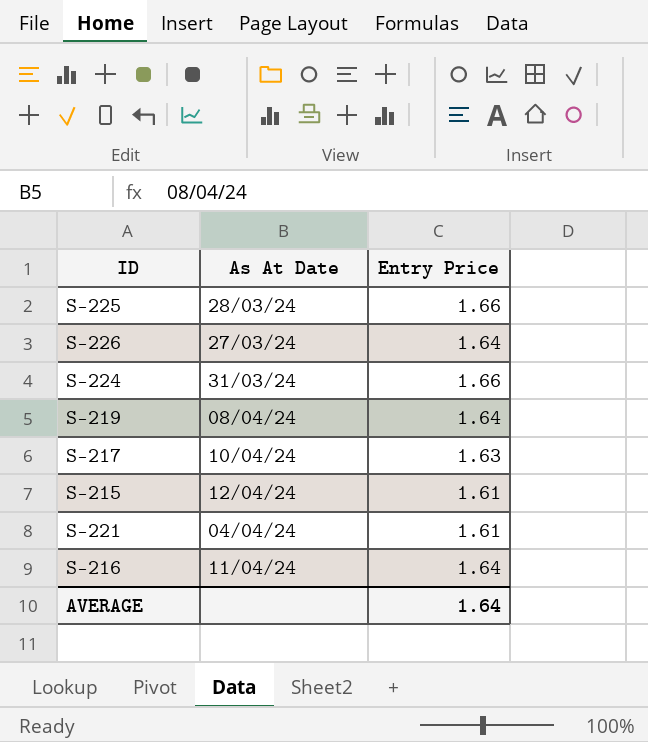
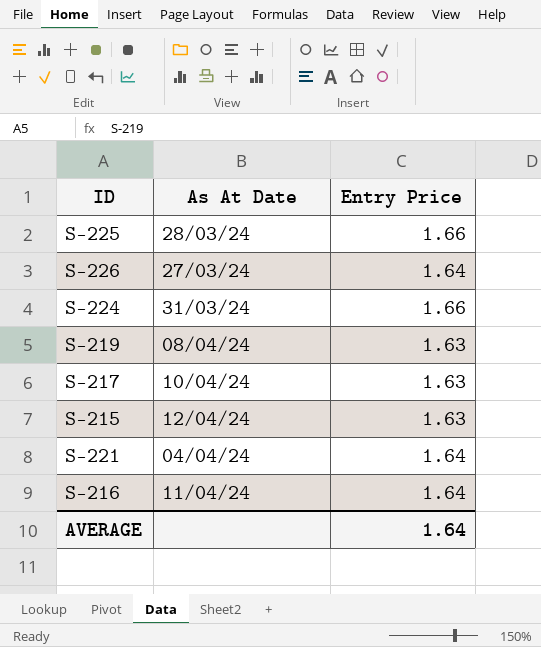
S-219 | Entry Price: 1.64 -> 1.63
S-215 | Entry Price: 1.61 -> 1.63
S-221 | Entry Price: 1.61 -> 1.64

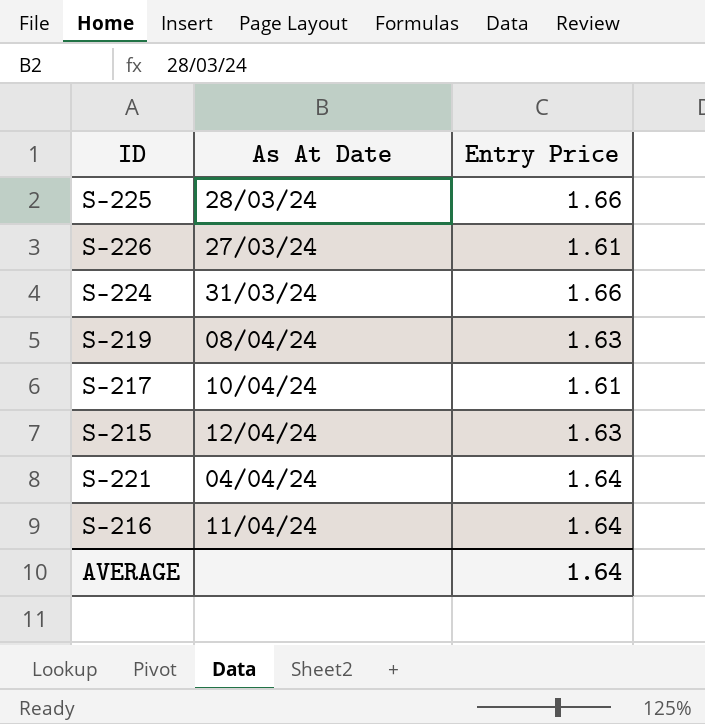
S-226 | Entry Price: 1.64 -> 1.61
S-217 | Entry Price: 1.63 -> 1.61

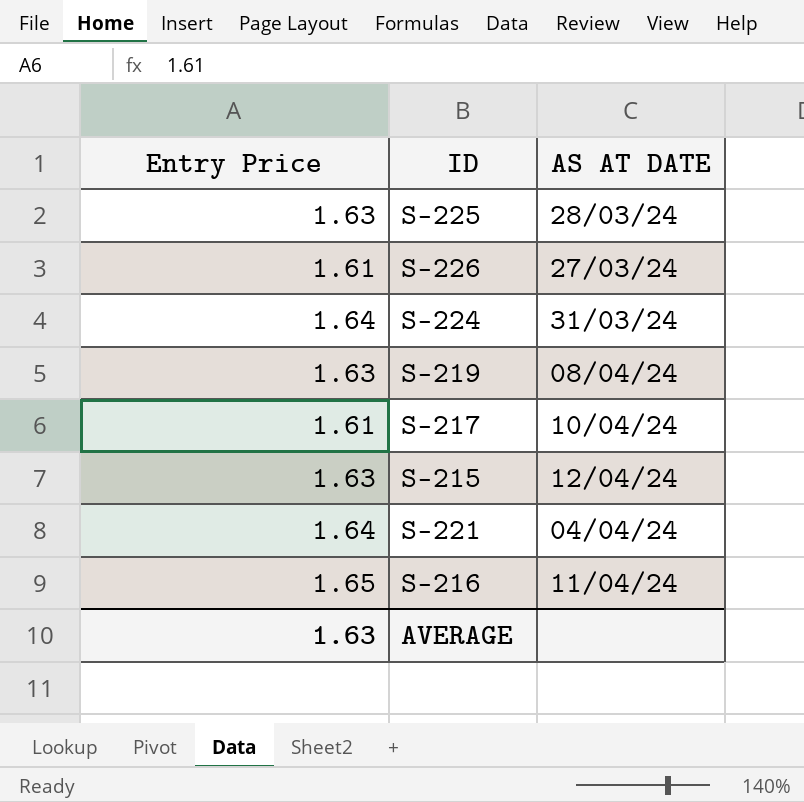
column Entry Price | position: 3 -> 1
column name: As At Date -> AS AT DATE
S-225 | Entry Price: 1.66 -> 1.63
S-224 | Entry Price: 1.66 -> 1.64
S-216 | Entry Price: 1.64 -> 1.65
AVERAGE | Entry Price: 1.64 -> 1.63

